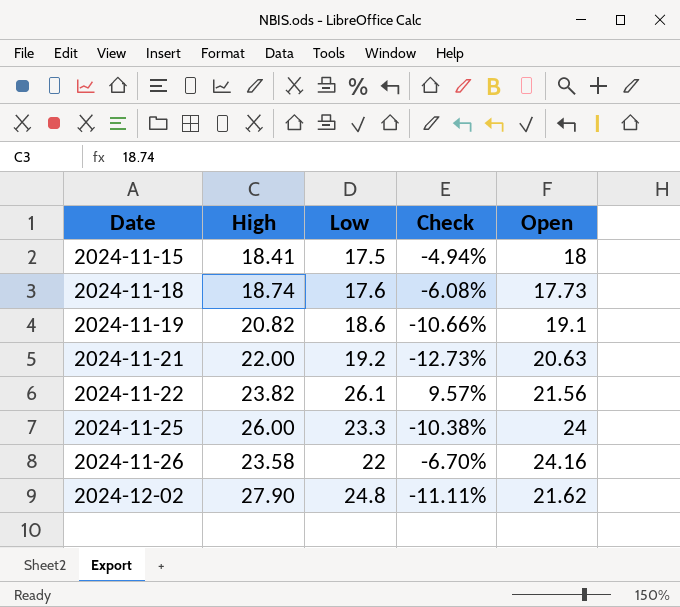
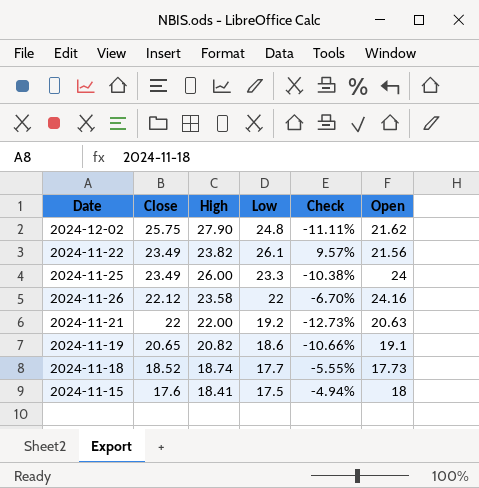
row order: Date ascending -> Close descending
column Close | position: none -> 2
2024-11-18 | Low: 17.6 -> 17.7
2024-11-18 | Check: -6.08% -> -5.55%

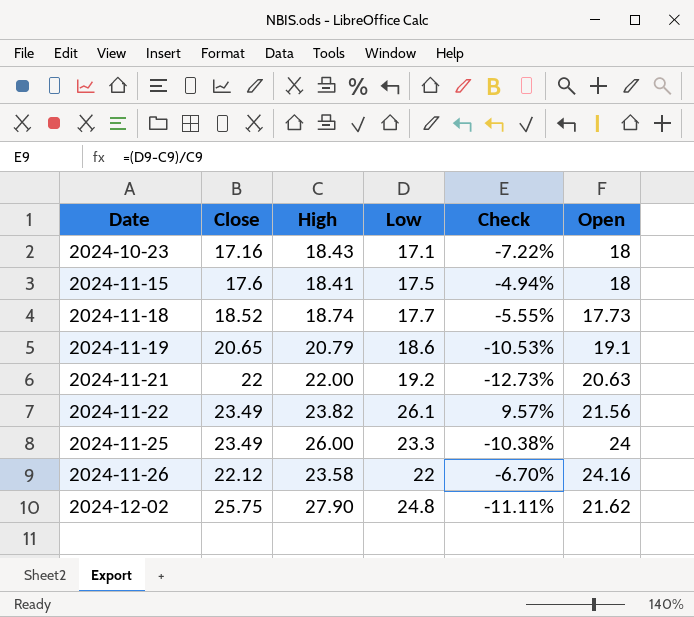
row order: Close descending -> Date ascending
row 2024-10-23: none -> 17.16 | 18.43 | 17.1 | -7.22% | 18
2024-11-19 | High: 20.82 -> 20.79
2024-11-19 | Check: -10.66% -> -10.53%

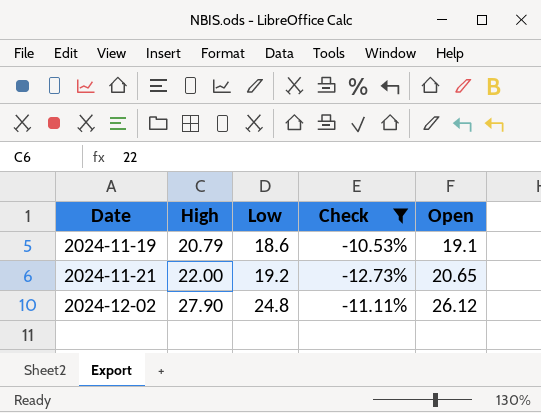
filter: none -> Check <= -10.53%
column Close | position: 2 -> none
2024-11-21 | Open: 20.63 -> 20.65
2024-12-02 | Open: 21.62 -> 26.12

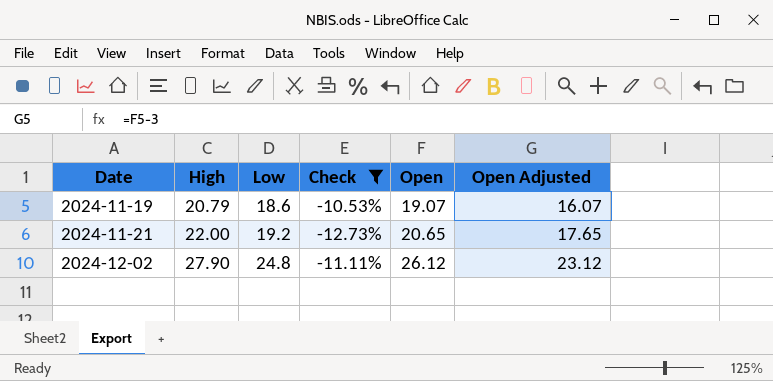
column Open Adjusted | formula: none -> [Open] - 3
2024-11-19 | Open: 19.1 -> 19.07

